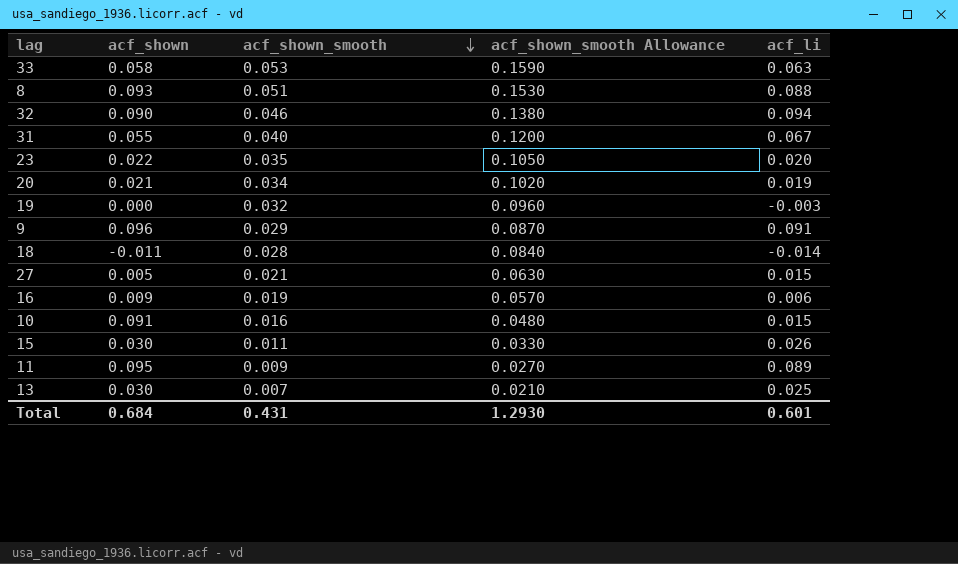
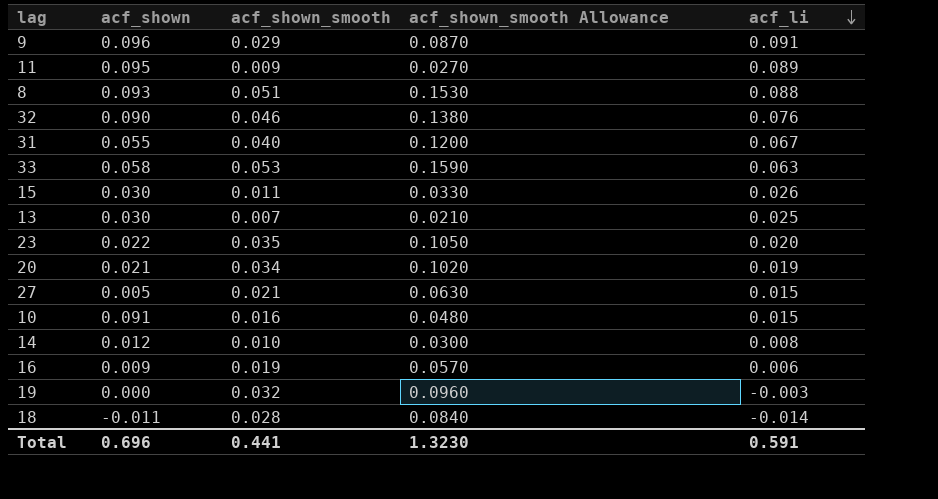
row order: acf_shown_smooth descending -> acf_li descending
32 | acf_li: 0.094 -> 0.076
row 14: none -> 0.012 | 0.010 | 0.0300 | 0.008
Total | acf_shown: 0.684 -> 0.696
Total | acf_shown_smooth: 0.431 -> 0.441
Total | acf_shown_smooth Allowance: 1.2930 -> 1.3230
Total | acf_li: 0.601 -> 0.591

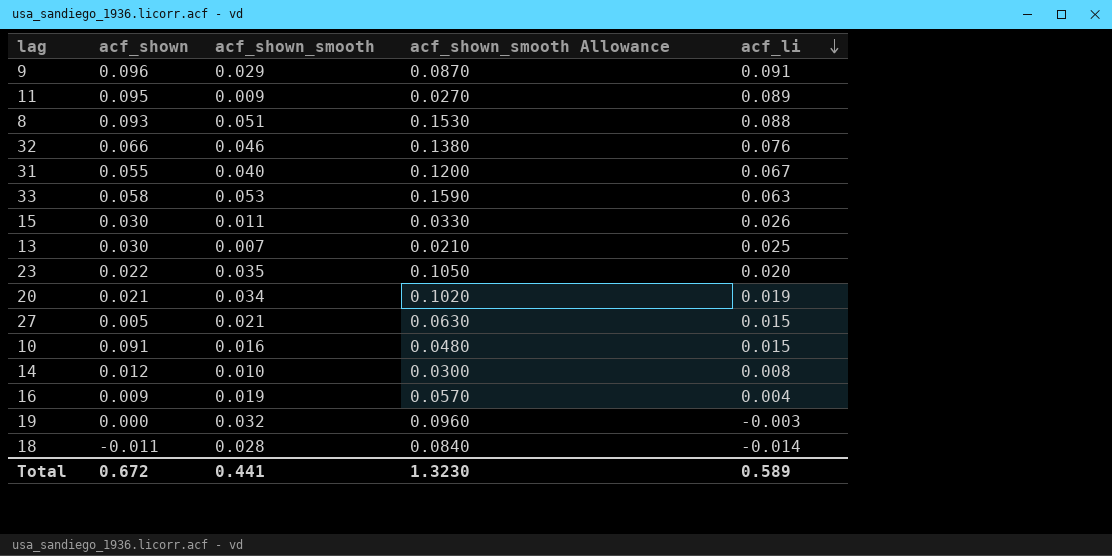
32 | acf_shown: 0.090 -> 0.066
16 | acf_li: 0.006 -> 0.004
Total | acf_shown: 0.696 -> 0.672
Total | acf_li: 0.591 -> 0.589

